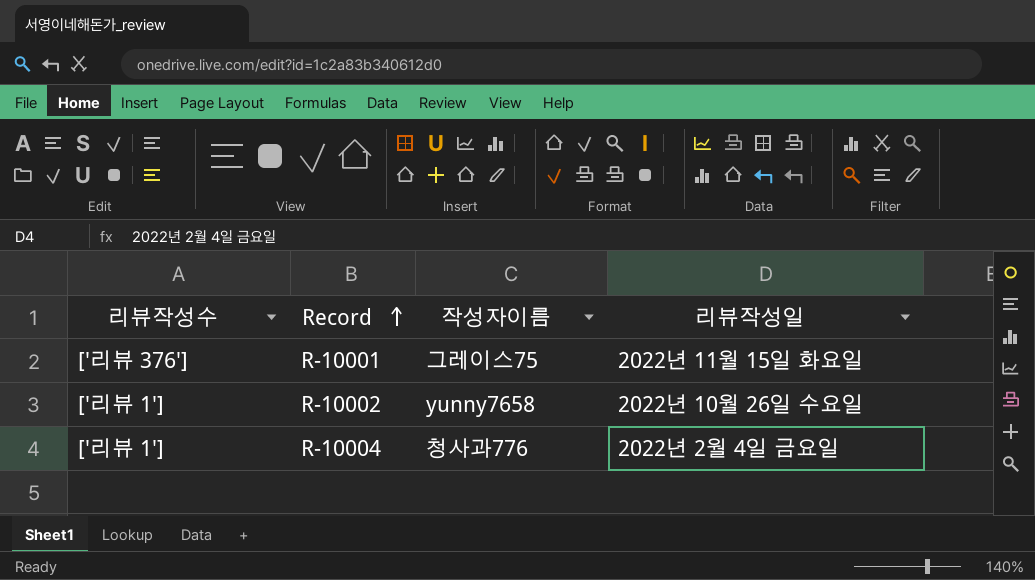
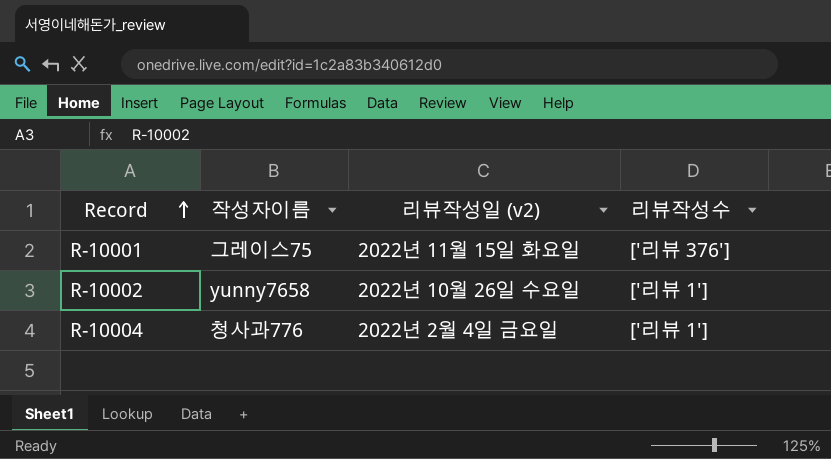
column name: 리뷰작성일 -> 리뷰작성일 (v2)
column 리뷰작성수 | position: 1 -> 4

